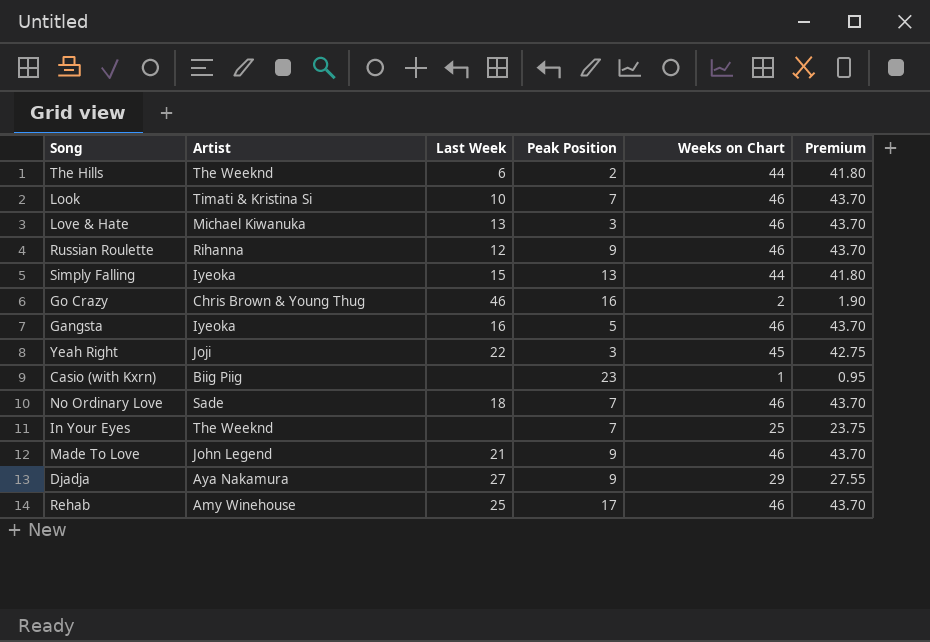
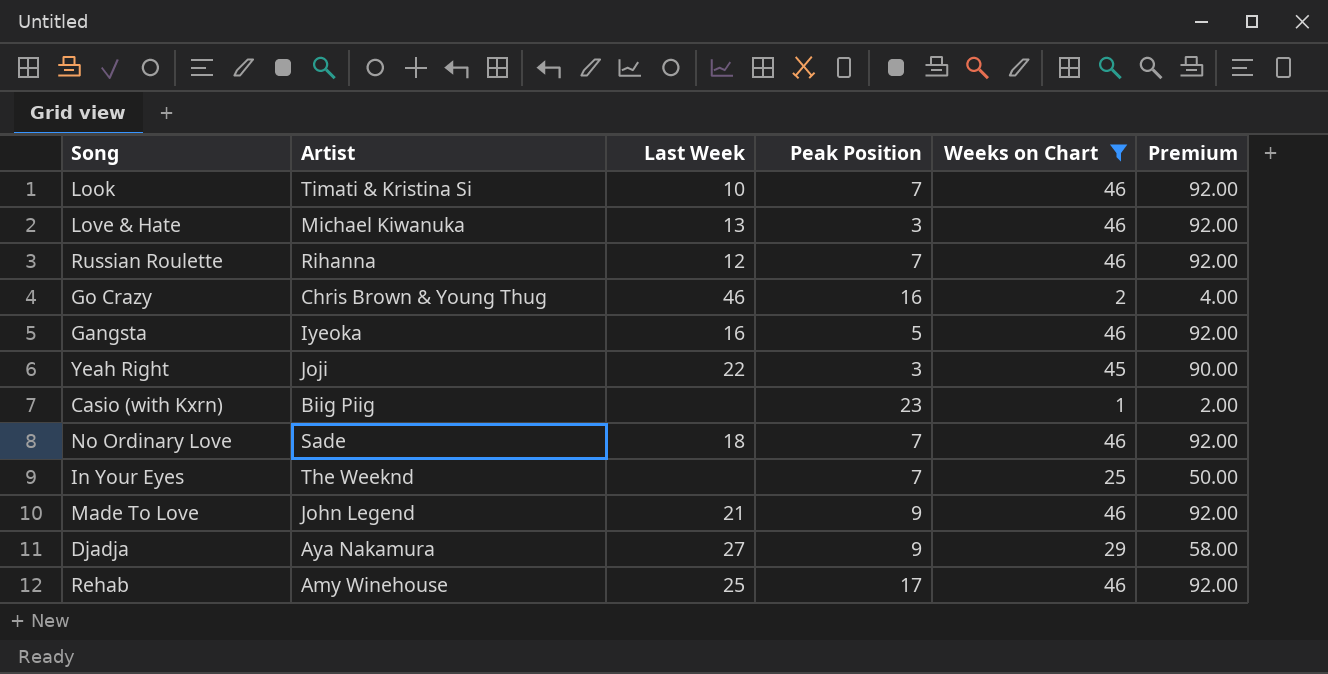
filter: none -> Weeks on Chart != 44
column Premium | formula: [Weeks on Chart] * 0.95 -> [Weeks on Chart] * 2
Russian Roulette | Peak Position: 9 -> 7

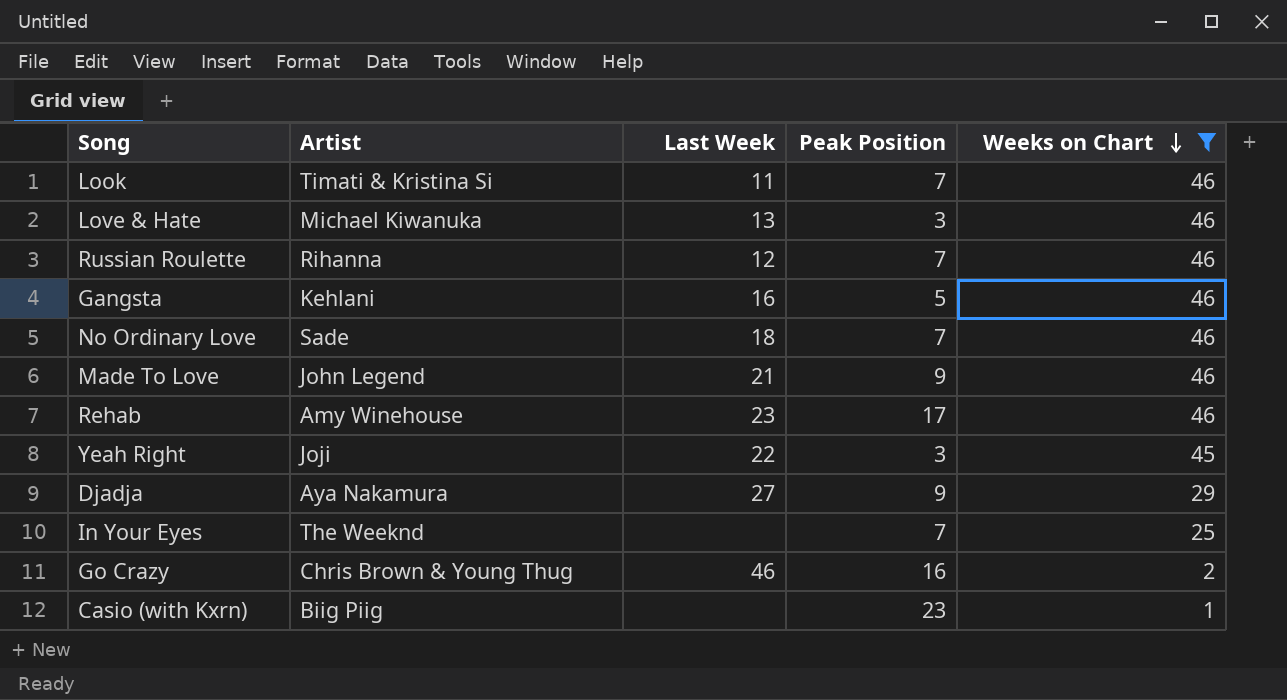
row order: none -> Weeks on Chart descending
column Premium | formula: [Weeks on Chart] * 2 -> none
Look | Last Week: 10 -> 11
Gangsta | Artist: Iyeoka -> Kehlani
Rehab | Last Week: 25 -> 23

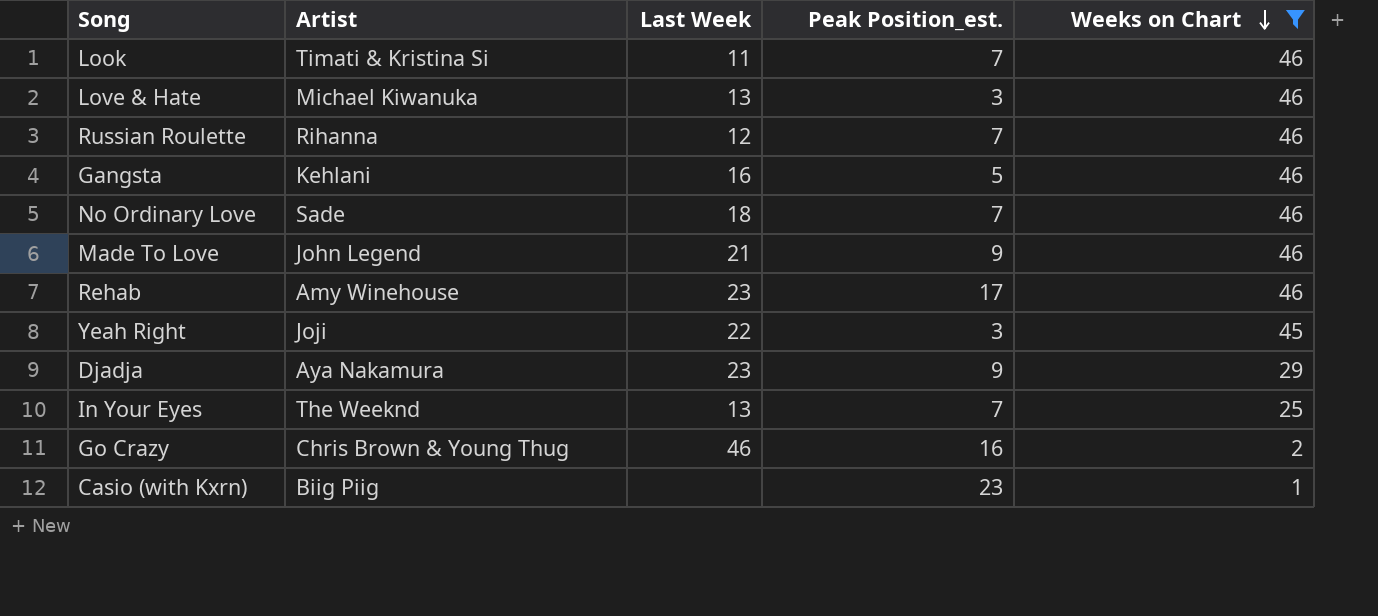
column name: Peak Position -> Peak Position_est.
Djadja | Last Week: 27 -> 23
In Your Eyes | Last Week: none -> 13

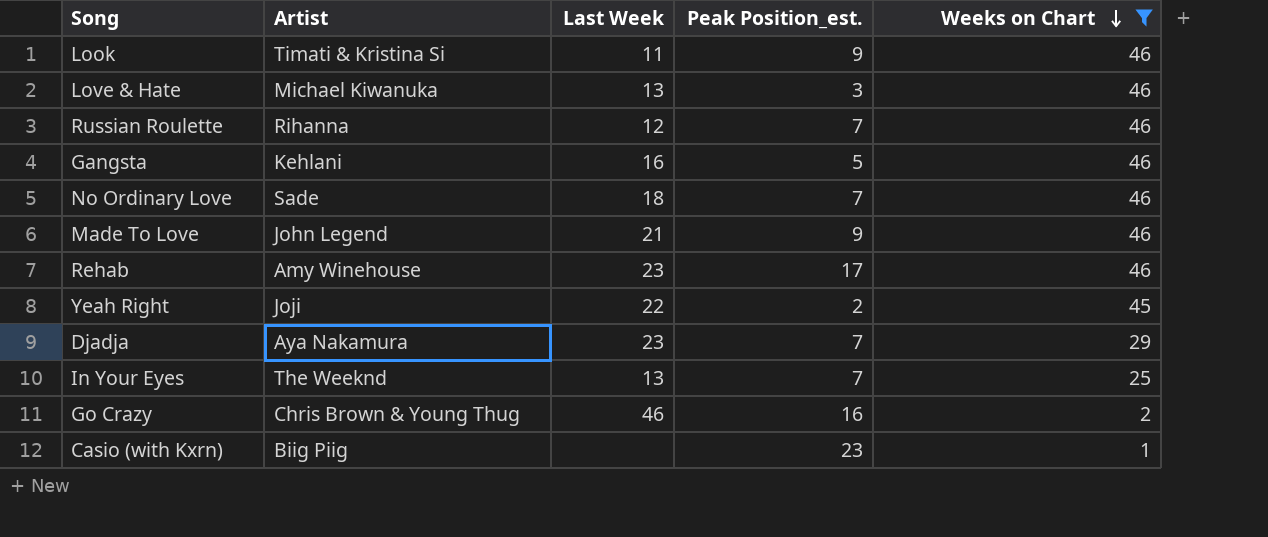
Look | Peak Position_est.: 7 -> 9
Yeah Right | Peak Position_est.: 3 -> 2
Djadja | Peak Position_est.: 9 -> 7

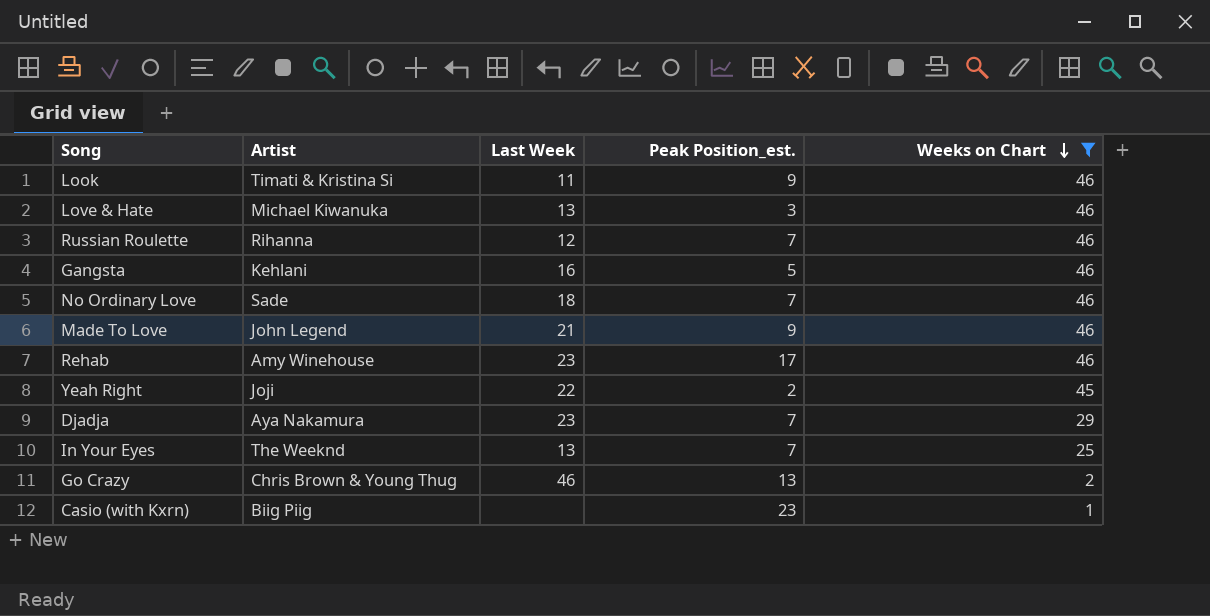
Go Crazy | Peak Position_est.: 16 -> 13

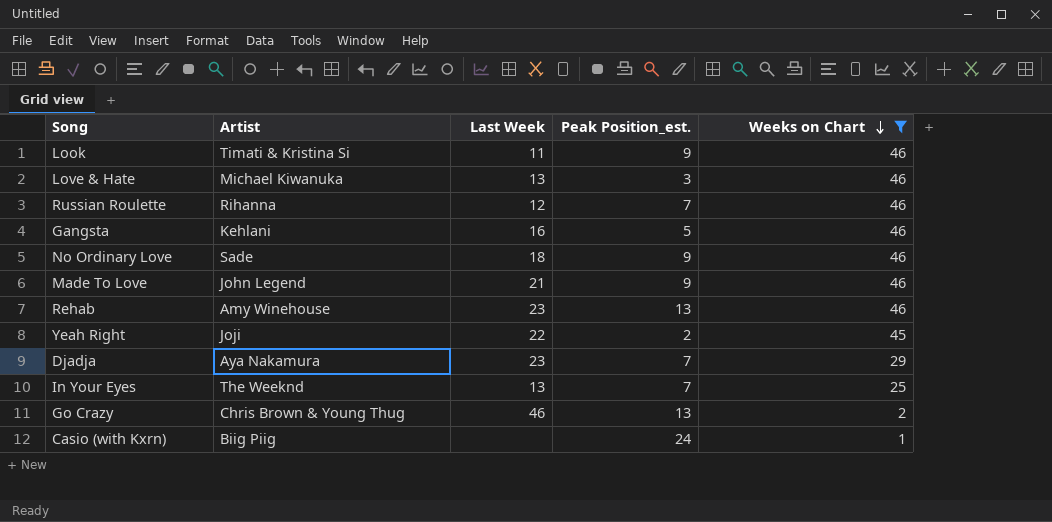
No Ordinary Love | Peak Position_est.: 7 -> 9
Rehab | Peak Position_est.: 17 -> 13
Casio (with Kxrn) | Peak Position_est.: 23 -> 24

